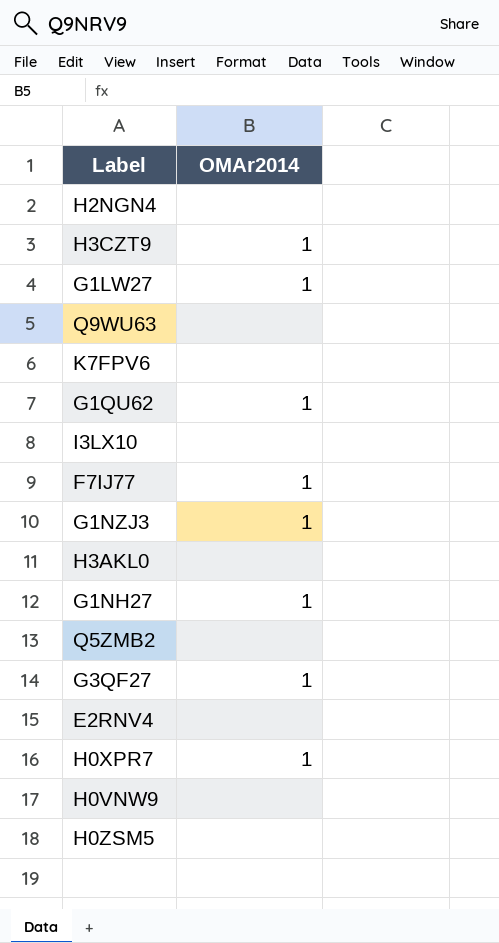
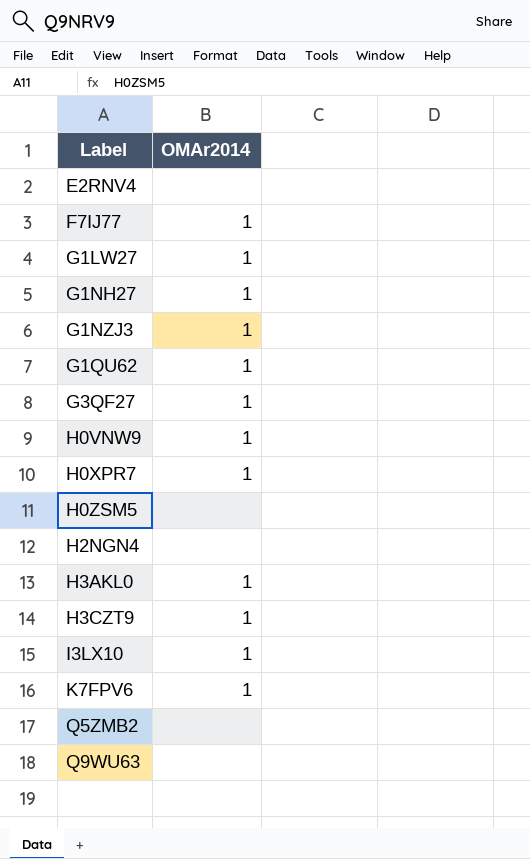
row order: none -> Label ascending
H0VNW9 | OMAr2014: none -> 1
H3AKL0 | OMAr2014: none -> 1
I3LX10 | OMAr2014: none -> 1
K7FPV6 | OMAr2014: none -> 1

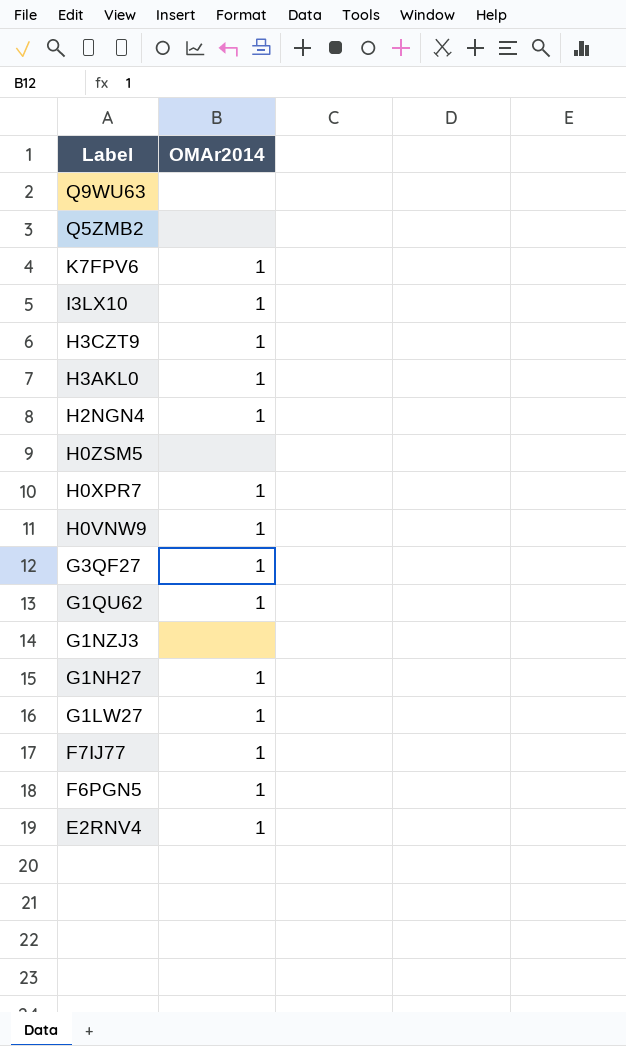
row order: Label ascending -> Label descending
H2NGN4 | OMAr2014: none -> 1
G1NZJ3 | OMAr2014: 1 -> none
row F6PGN5: none -> 1
E2RNV4 | OMAr2014: none -> 1

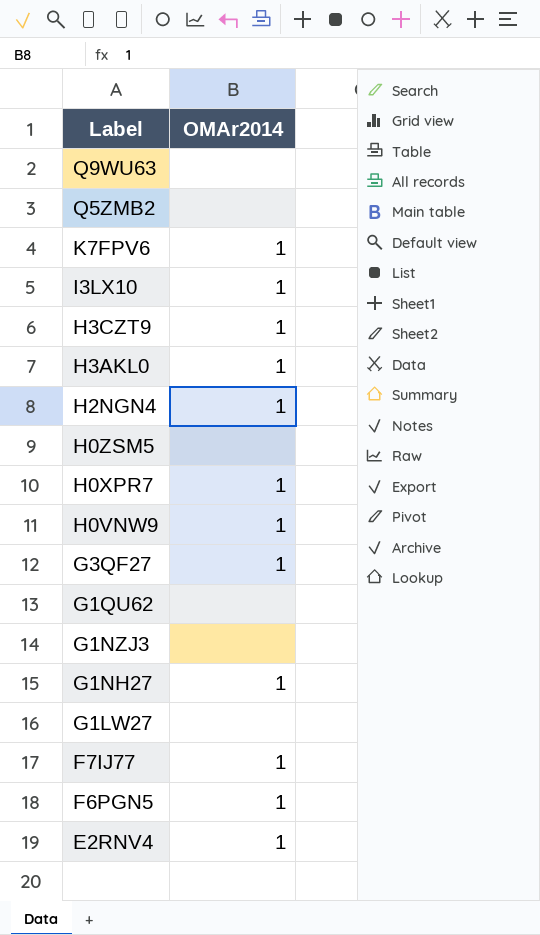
G1QU62 | OMAr2014: 1 -> none
G1LW27 | OMAr2014: 1 -> none

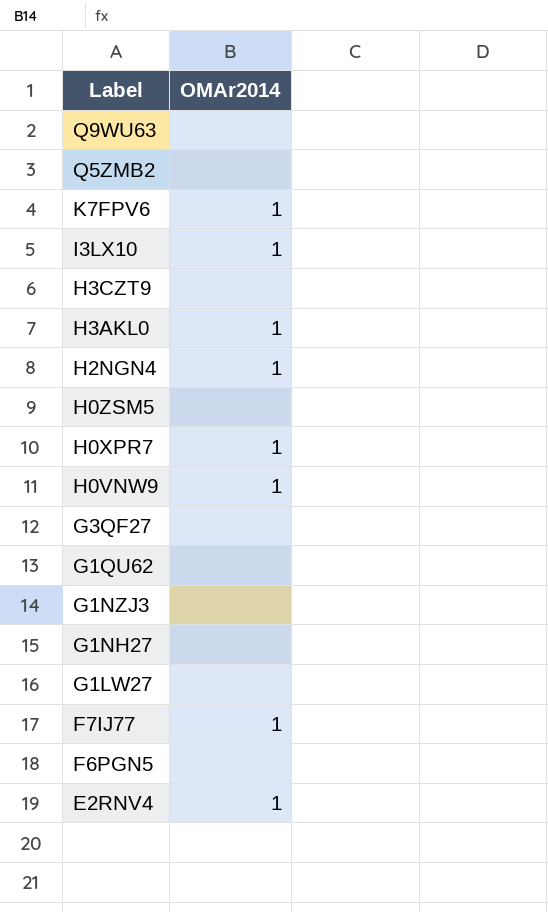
H3CZT9 | OMAr2014: 1 -> none
G3QF27 | OMAr2014: 1 -> none
G1NH27 | OMAr2014: 1 -> none
F6PGN5 | OMAr2014: 1 -> none

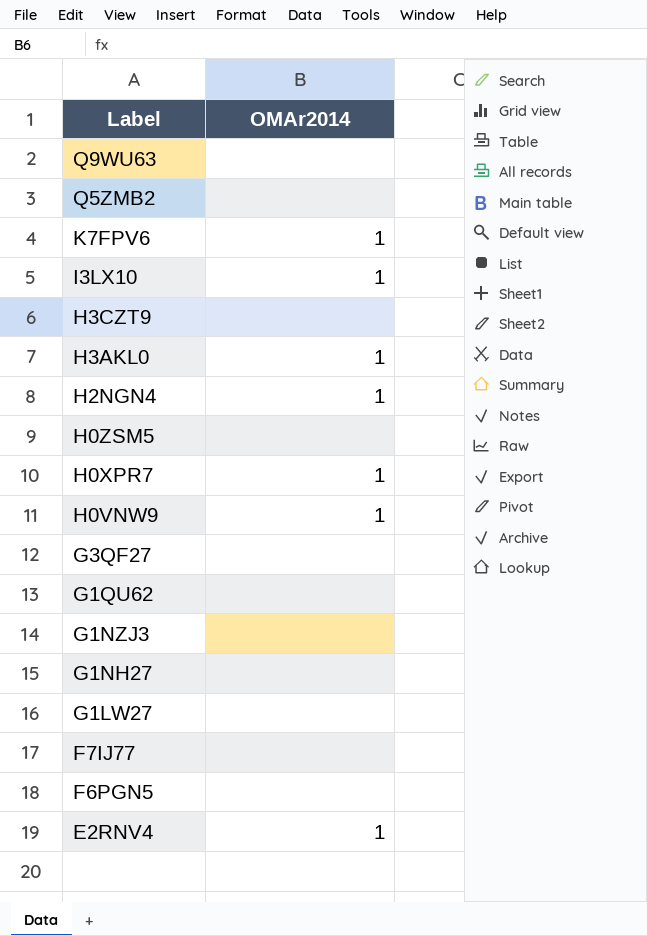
F7IJ77 | OMAr2014: 1 -> none

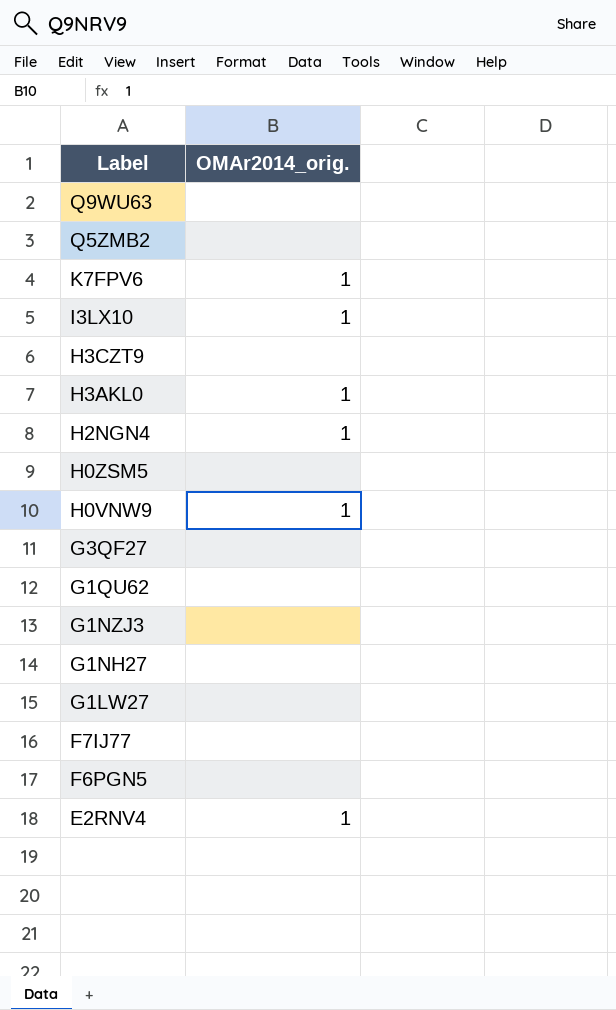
column name: OMAr2014 -> OMAr2014_orig.
row H0XPR7: 1 -> none

